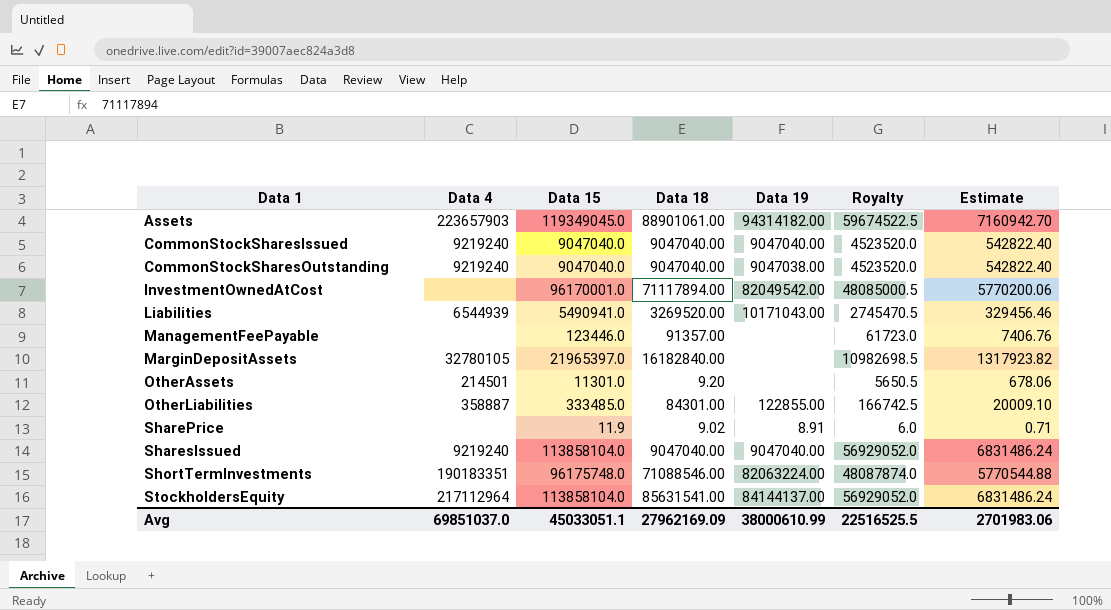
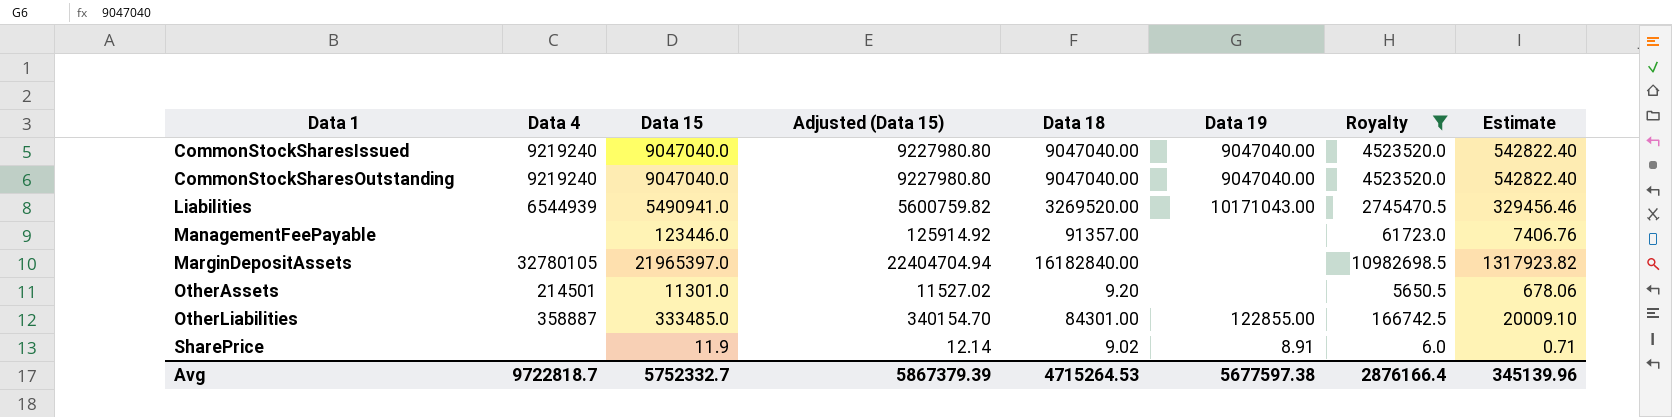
filter: none -> Royalty <= 10982698.5
column Adjusted (Data 15) | formula: none -> [Data 15] * 1.02
CommonStockSharesOutstanding | Data 19: 9047038.00 -> 9047040.00
Avg | Data 4: 69851037.0 -> 9722818.7
Avg | Data 15: 45033051.1 -> 5752332.7
Avg | Data 18: 27962169.09 -> 4715264.53
Avg | Data 19: 38000610.99 -> 5677597.38
Avg | Royalty: 22516525.5 -> 2876166.4
Avg | Estimate: 2701983.06 -> 345139.96

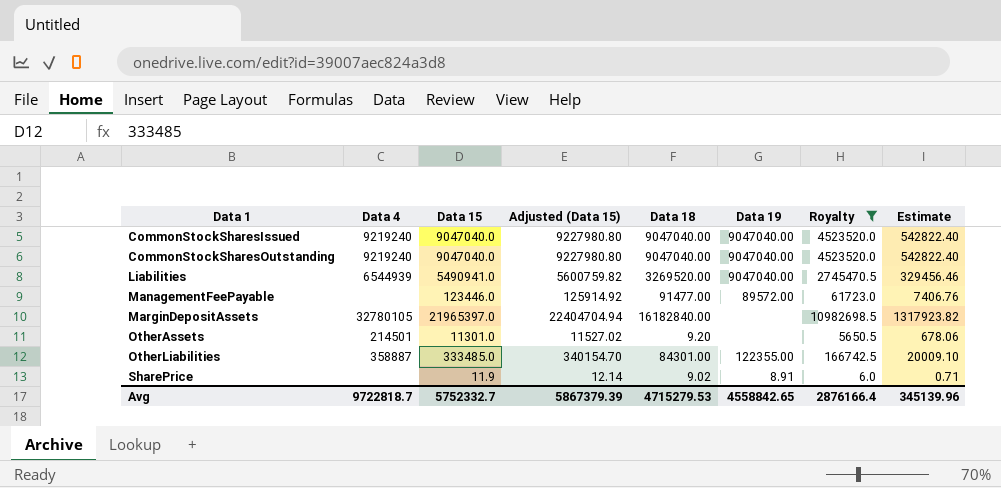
Liabilities | Data 19: 10171043.00 -> 9047040.00
ManagementFeePayable | Data 18: 91357.00 -> 91477.00
ManagementFeePayable | Data 19: none -> 89572.00
OtherLiabilities | Data 19: 122855.00 -> 122355.00
Avg | Data 18: 4715264.53 -> 4715279.53
Avg | Data 19: 5677597.38 -> 4558842.65

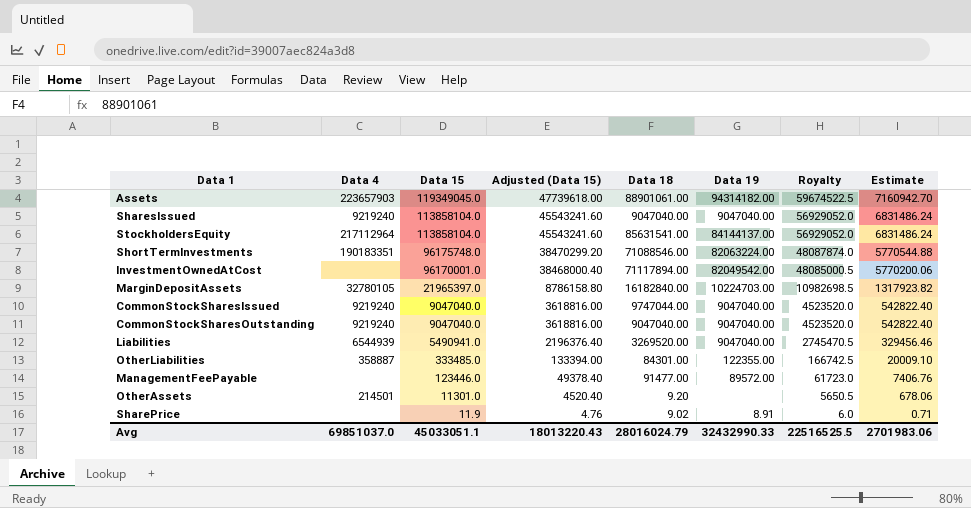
filter: Royalty <= 10982698.5 -> none
row order: Data 1 ascending -> Data 15 descending
column Adjusted (Data 15) | formula: [Data 15] * 1.02 -> [Data 15] * 0.4
MarginDepositAssets | Data 19: none -> 10224703.00
CommonStockSharesIssued | Data 18: 9047040.00 -> 9747044.00
Avg | Data 4: 9722818.7 -> 69851037.0
Avg | Data 15: 5752332.7 -> 45033051.1
Avg | Adjusted (Data 15): 5867379.39 -> 18013220.43
Avg | Data 18: 4715279.53 -> 28016024.79
Avg | Data 19: 4558842.65 -> 32432990.33
Avg | Royalty: 2876166.4 -> 22516525.5
Avg | Estimate: 345139.96 -> 2701983.06

